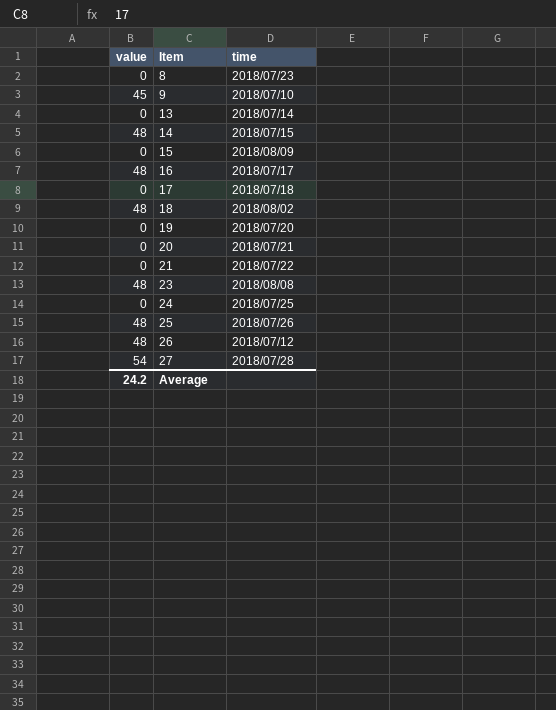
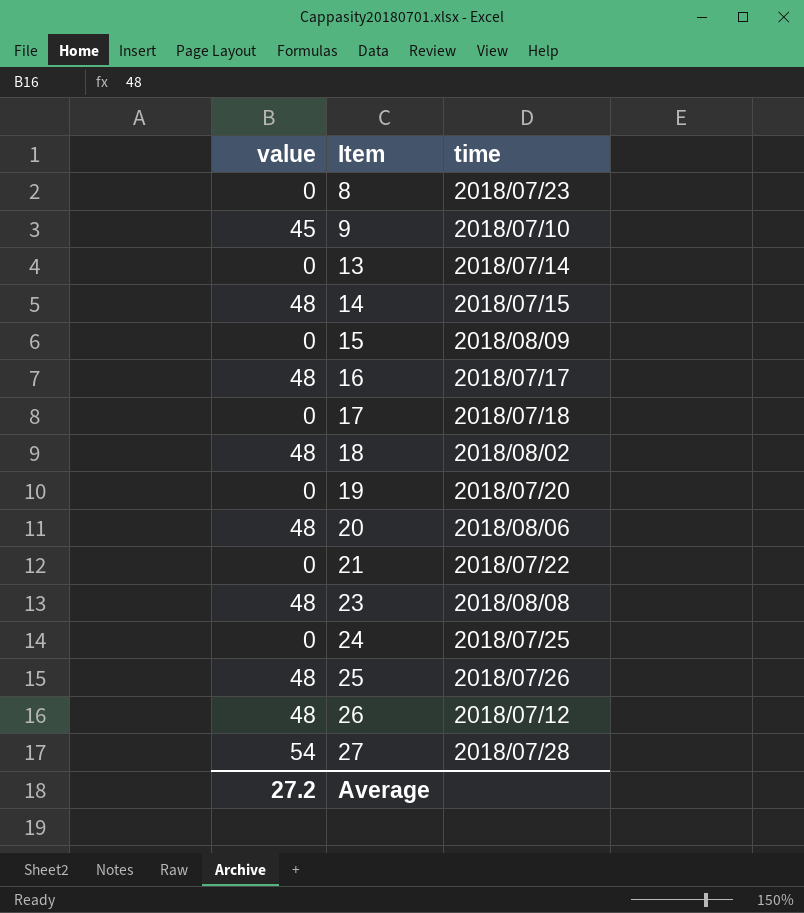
20 | value: 0 -> 48
20 | time: 2018/07/21 -> 2018/08/06
Average | value: 24.2 -> 27.2

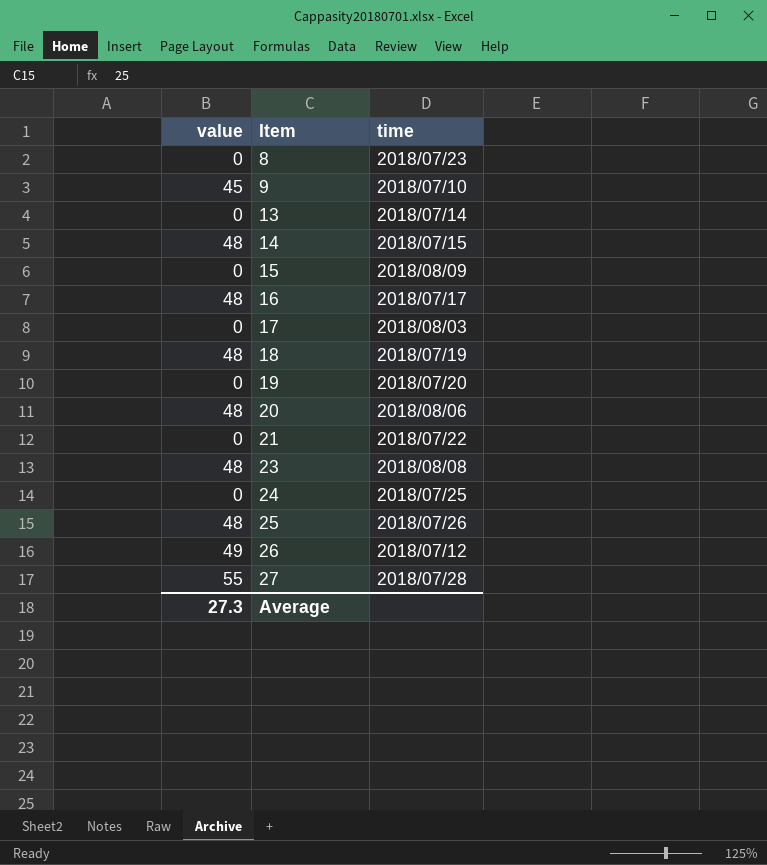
17 | time: 2018/07/18 -> 2018/08/03
18 | time: 2018/08/02 -> 2018/07/19
26 | value: 48 -> 49
27 | value: 54 -> 55
Average | value: 27.2 -> 27.3

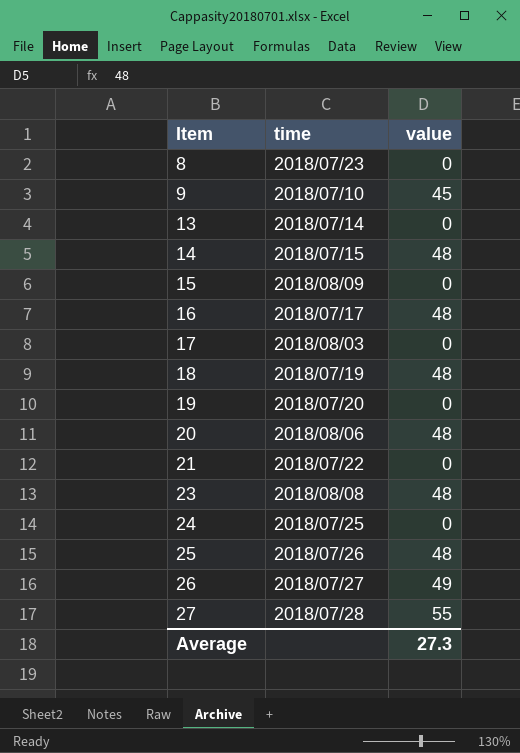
column value | position: 1 -> 3
26 | time: 2018/07/12 -> 2018/07/27

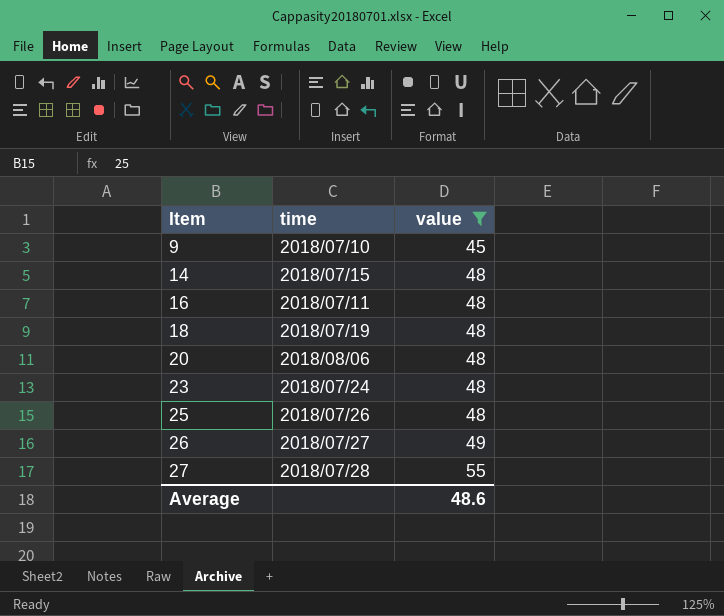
filter: none -> value != 0
16 | time: 2018/07/17 -> 2018/07/11
23 | time: 2018/08/08 -> 2018/07/24
Average | value: 27.3 -> 48.6

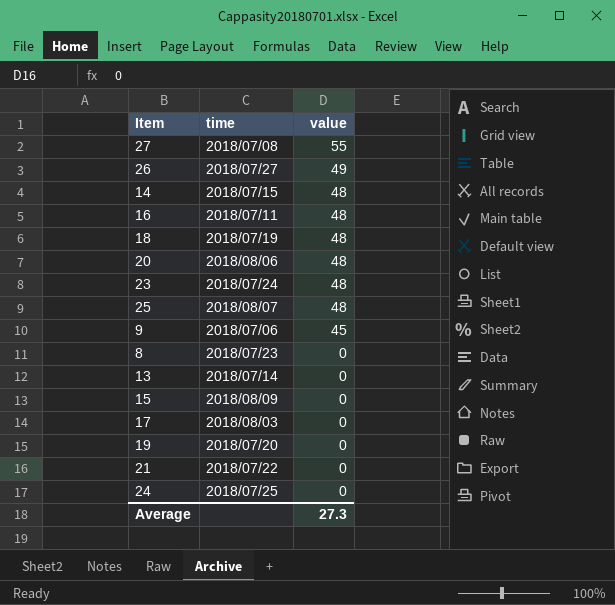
filter: value != 0 -> none
row order: Item ascending -> value descending
27 | time: 2018/07/28 -> 2018/07/08
25 | time: 2018/07/26 -> 2018/08/07
9 | time: 2018/07/10 -> 2018/07/06
Average | value: 48.6 -> 27.3

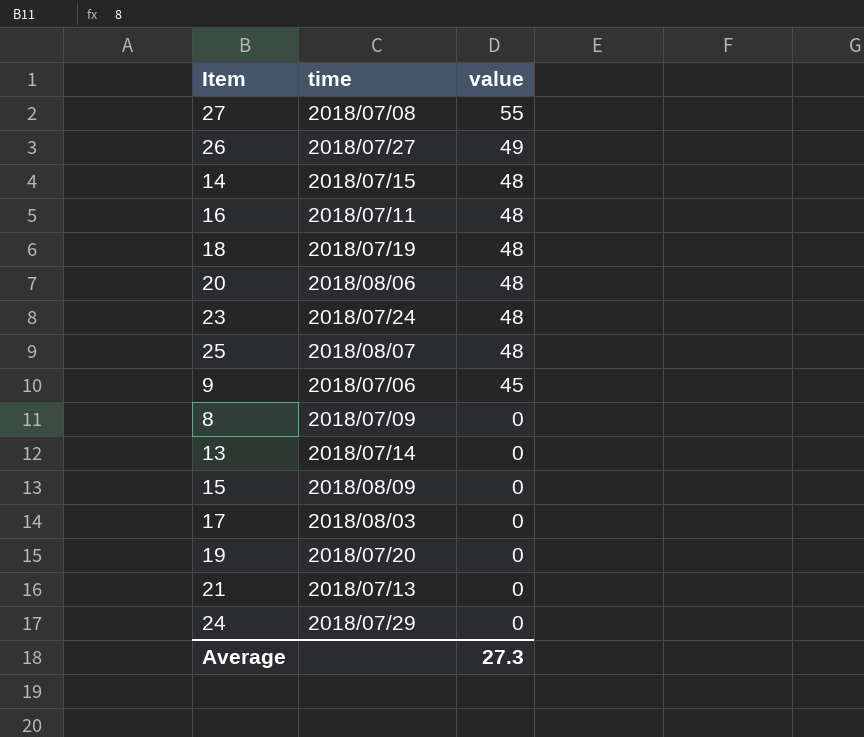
8 | time: 2018/07/23 -> 2018/07/09
21 | time: 2018/07/22 -> 2018/07/13
24 | time: 2018/07/25 -> 2018/07/29

